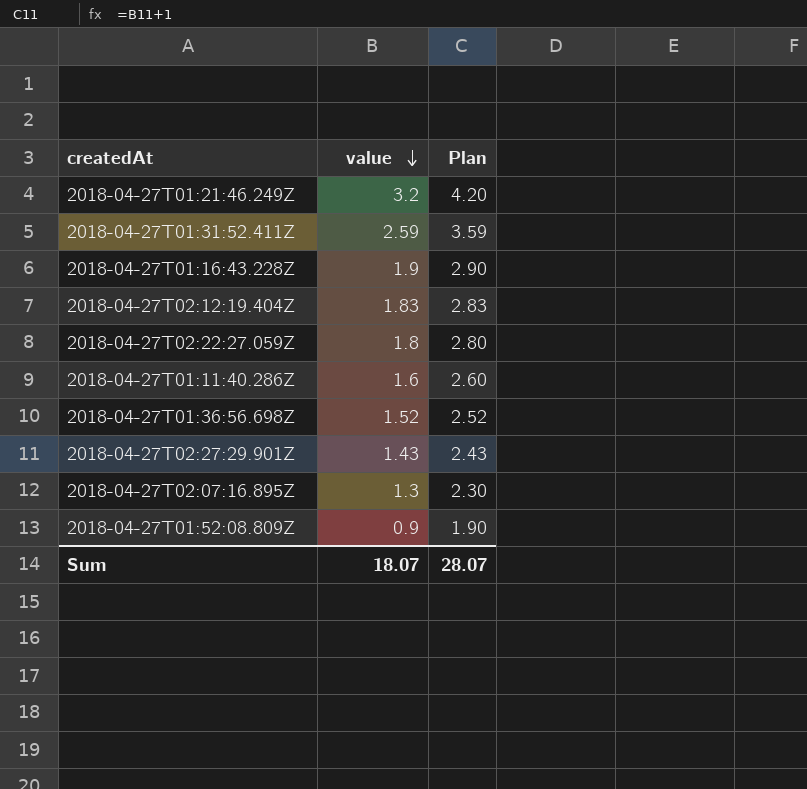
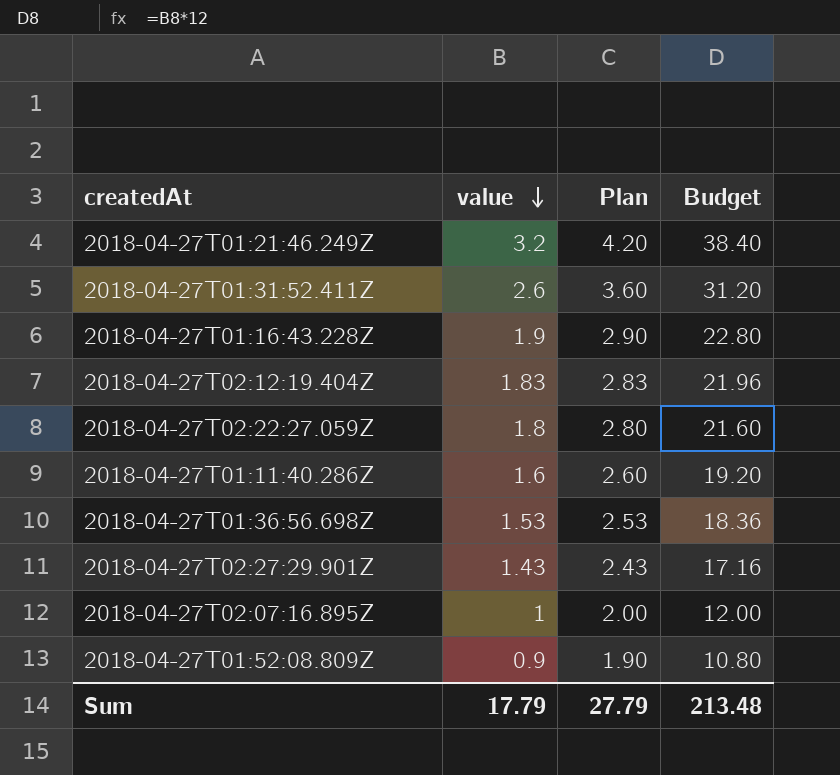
column Budget | formula: none -> [value] * 12
2018-04-27T01:31:52.411Z | value: 2.59 -> 2.6
2018-04-27T01:31:52.411Z | Plan: 3.59 -> 3.60
2018-04-27T01:36:56.698Z | value: 1.52 -> 1.53
2018-04-27T01:36:56.698Z | Plan: 2.52 -> 2.53
2018-04-27T02:07:16.895Z | value: 1.3 -> 1
2018-04-27T02:07:16.895Z | Plan: 2.30 -> 2.00
Sum | value: 18.07 -> 17.79
Sum | Plan: 28.07 -> 27.79

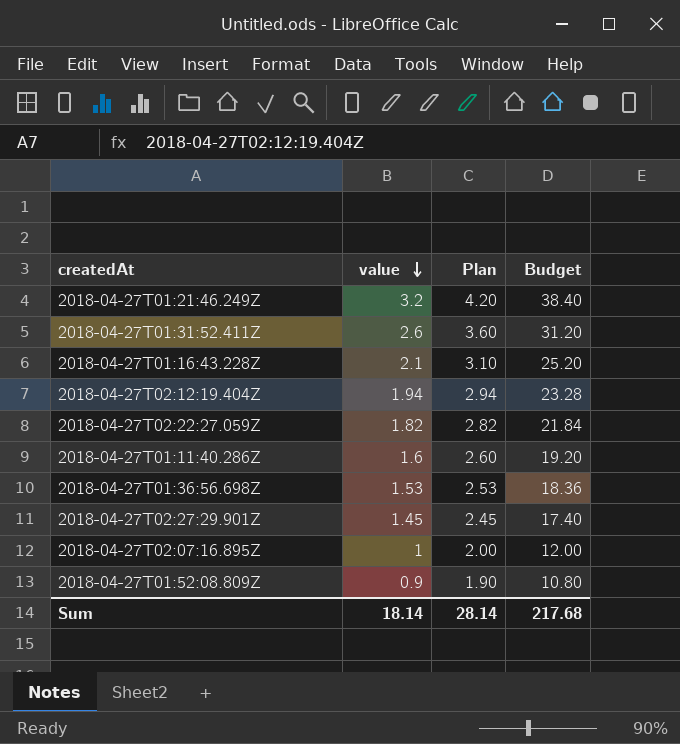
2018-04-27T01:16:43.228Z | value: 1.9 -> 2.1
2018-04-27T01:16:43.228Z | Plan: 2.90 -> 3.10
2018-04-27T01:16:43.228Z | Budget: 22.80 -> 25.20
2018-04-27T02:12:19.404Z | value: 1.83 -> 1.94
2018-04-27T02:12:19.404Z | Plan: 2.83 -> 2.94
2018-04-27T02:12:19.404Z | Budget: 21.96 -> 23.28
2018-04-27T02:22:27.059Z | value: 1.8 -> 1.82
2018-04-27T02:22:27.059Z | Plan: 2.80 -> 2.82
2018-04-27T02:22:27.059Z | Budget: 21.60 -> 21.84
2018-04-27T02:27:29.901Z | value: 1.43 -> 1.45
2018-04-27T02:27:29.901Z | Plan: 2.43 -> 2.45
2018-04-27T02:27:29.901Z | Budget: 17.16 -> 17.40
Sum | value: 17.79 -> 18.14
Sum | Plan: 27.79 -> 28.14
Sum | Budget: 213.48 -> 217.68

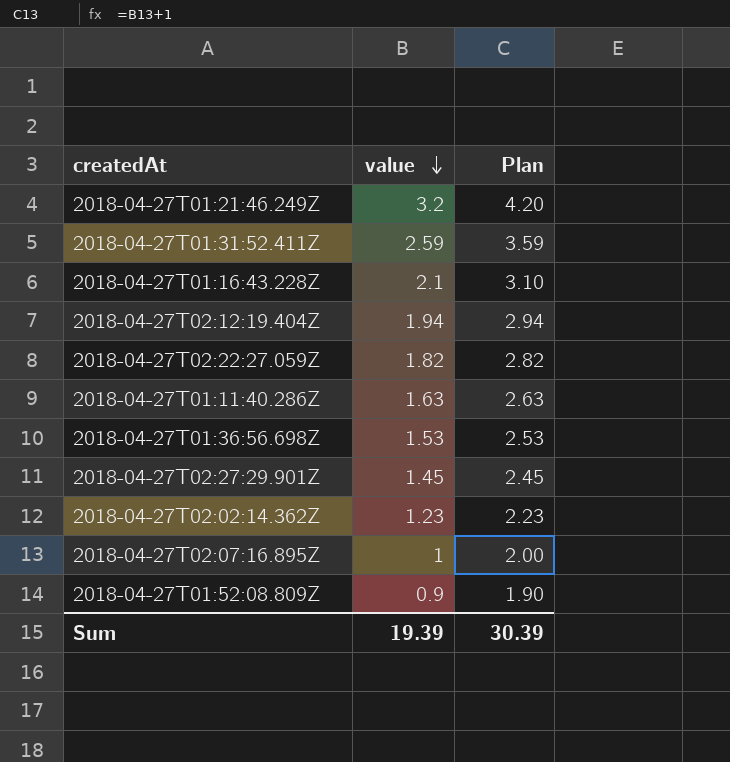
column Budget | formula: [value] * 12 -> none
2018-04-27T01:31:52.411Z | value: 2.6 -> 2.59
2018-04-27T01:31:52.411Z | Plan: 3.60 -> 3.59
2018-04-27T01:11:40.286Z | value: 1.6 -> 1.63
2018-04-27T01:11:40.286Z | Plan: 2.60 -> 2.63
row 2018-04-27T02:02:14.362Z: none -> 1.23 | 2.23
Sum | value: 18.14 -> 19.39
Sum | Plan: 28.14 -> 30.39

